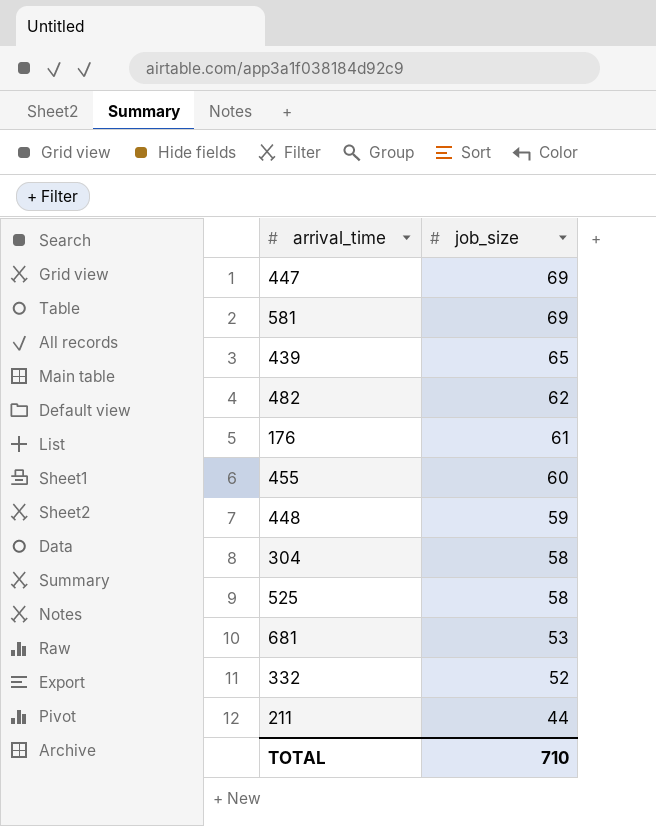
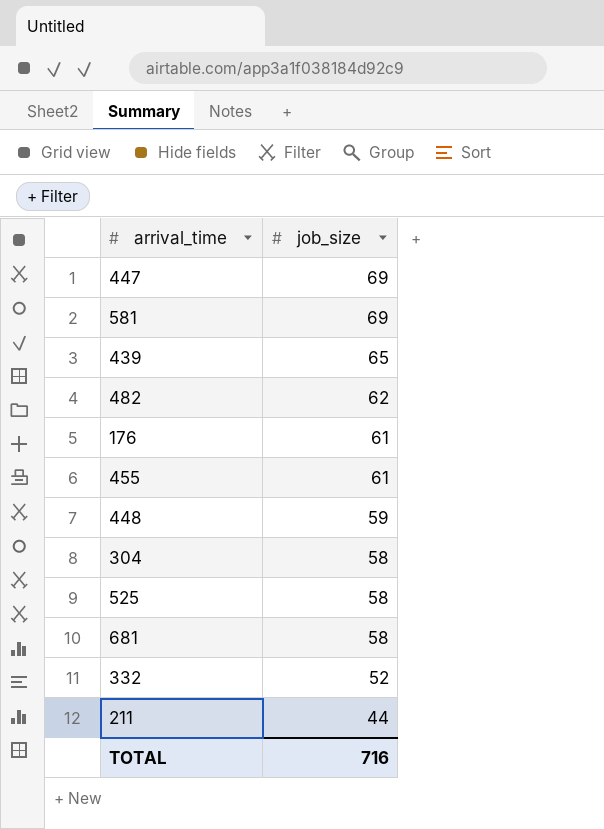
455 | job_size: 60 -> 61
681 | job_size: 53 -> 58
TOTAL | job_size: 710 -> 716

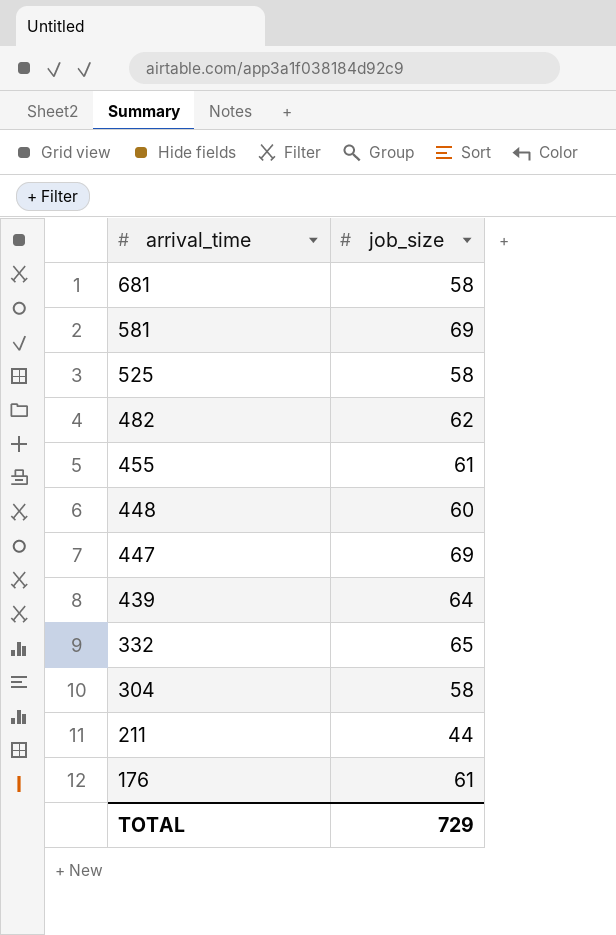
row order: job_size descending -> arrival_time descending
448 | job_size: 59 -> 60
439 | job_size: 65 -> 64
332 | job_size: 52 -> 65
TOTAL | job_size: 716 -> 729

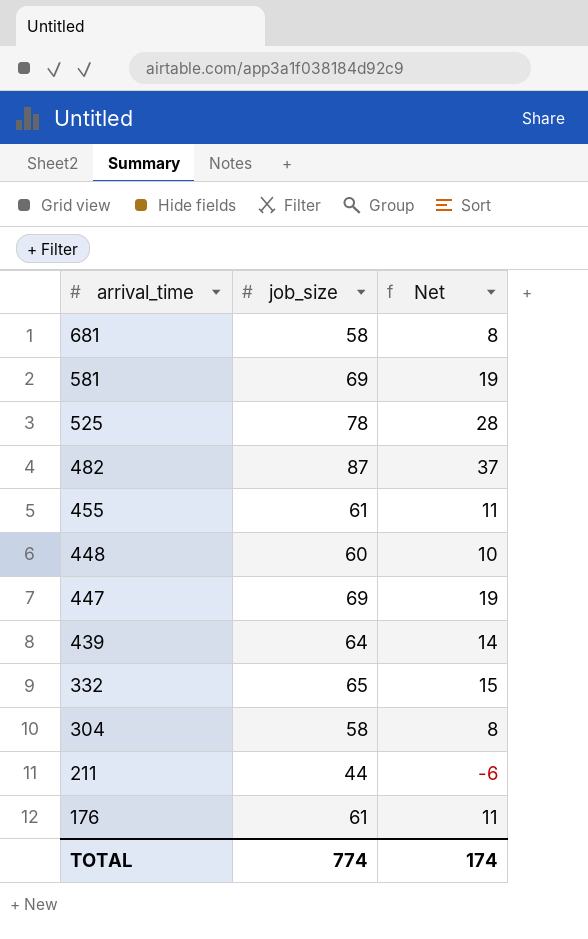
column Net | formula: none -> [job_size] - 50
525 | job_size: 58 -> 78
482 | job_size: 62 -> 87
TOTAL | job_size: 729 -> 774

